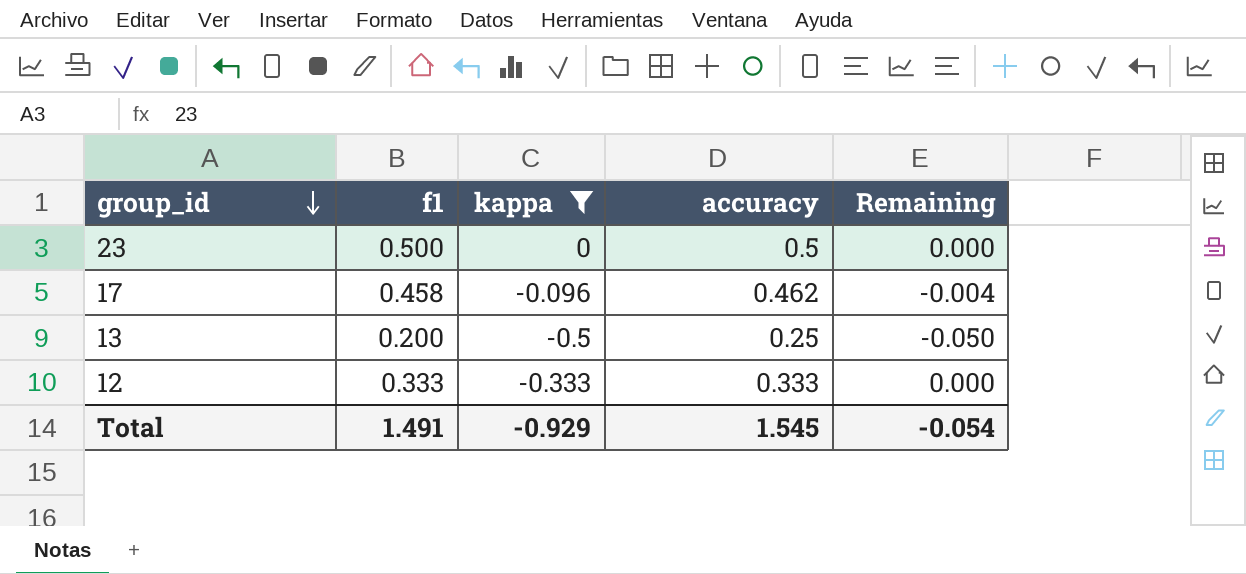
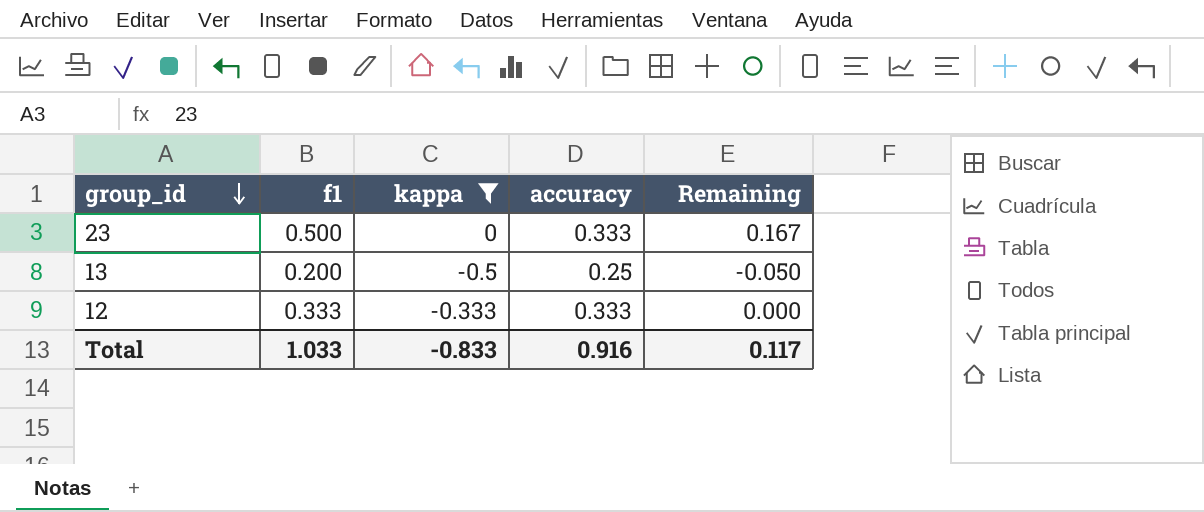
row 17: 0.458 | -0.096 | 0.462 | -0.004 -> none
23 | accuracy: 0.5 -> 0.333
23 | Remaining: 0.000 -> 0.167
Total | f1: 1.491 -> 1.033
Total | kappa: -0.929 -> -0.833
Total | accuracy: 1.545 -> 0.916
Total | Remaining: -0.054 -> 0.117

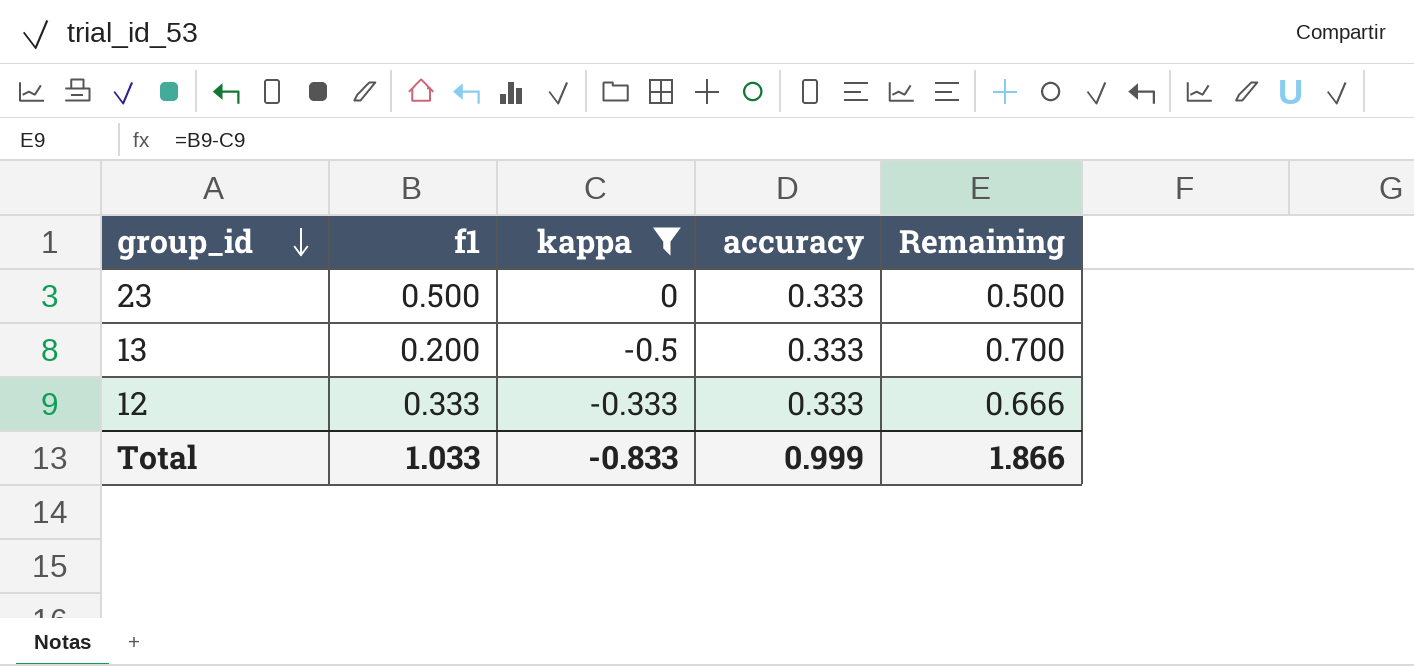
column Remaining | formula: [f1] - [accuracy] -> [f1] - [kappa]
13 | accuracy: 0.25 -> 0.333
Total | accuracy: 0.916 -> 0.999
Total | Remaining: 0.117 -> 1.866

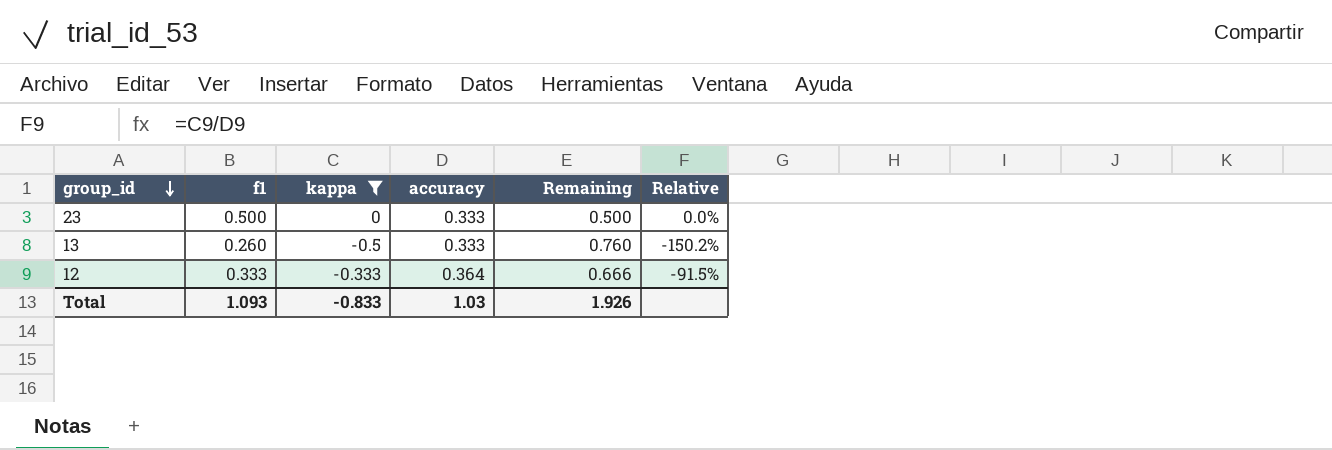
column Relative | formula: none -> [kappa] / [accuracy]
13 | f1: 0.200 -> 0.260
13 | Remaining: 0.700 -> 0.760
12 | accuracy: 0.333 -> 0.364
Total | f1: 1.033 -> 1.093
Total | accuracy: 0.999 -> 1.03
Total | Remaining: 1.866 -> 1.926

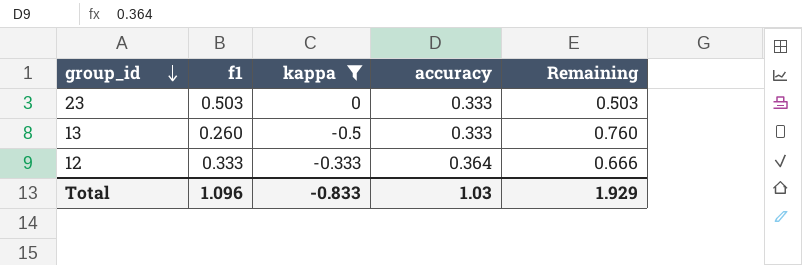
column Relative | formula: [kappa] / [accuracy] -> none
23 | f1: 0.500 -> 0.503
23 | Remaining: 0.500 -> 0.503
Total | f1: 1.093 -> 1.096
Total | Remaining: 1.926 -> 1.929

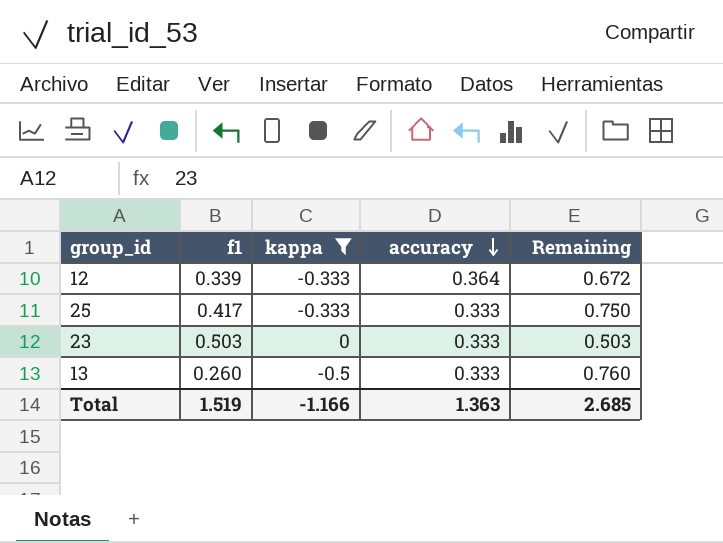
row order: group_id descending -> accuracy descending
12 | f1: 0.333 -> 0.339
12 | Remaining: 0.666 -> 0.672
row 25: none -> 0.417 | -0.333 | 0.333 | 0.750
Total | f1: 1.096 -> 1.519
Total | kappa: -0.833 -> -1.166
Total | accuracy: 1.03 -> 1.363
Total | Remaining: 1.929 -> 2.685

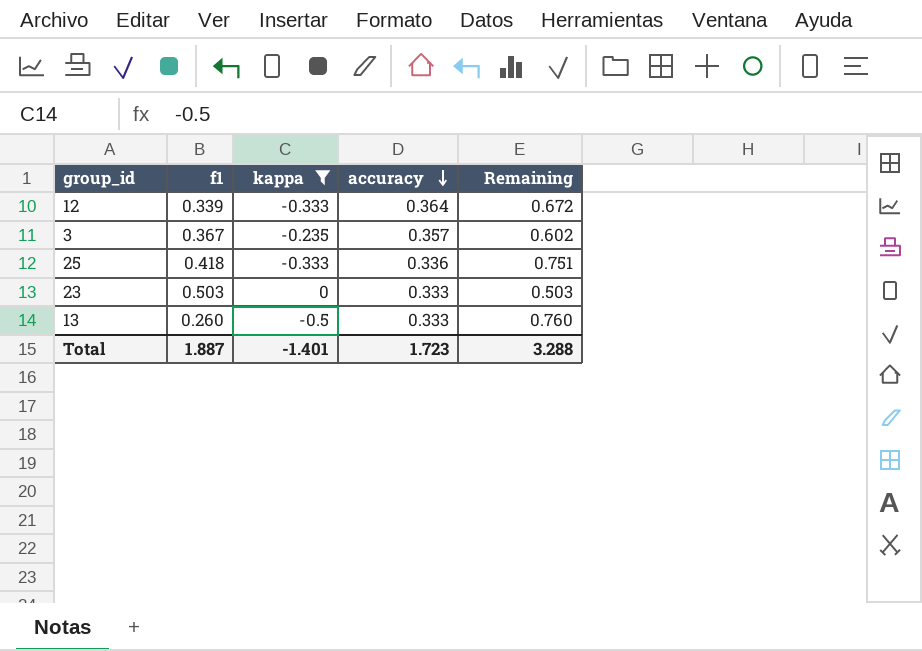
row 3: none -> 0.367 | -0.235 | 0.357 | 0.602
25 | f1: 0.417 -> 0.418
25 | accuracy: 0.333 -> 0.336
25 | Remaining: 0.750 -> 0.751
Total | f1: 1.519 -> 1.887
Total | kappa: -1.166 -> -1.401
Total | accuracy: 1.363 -> 1.723
Total | Remaining: 2.685 -> 3.288

